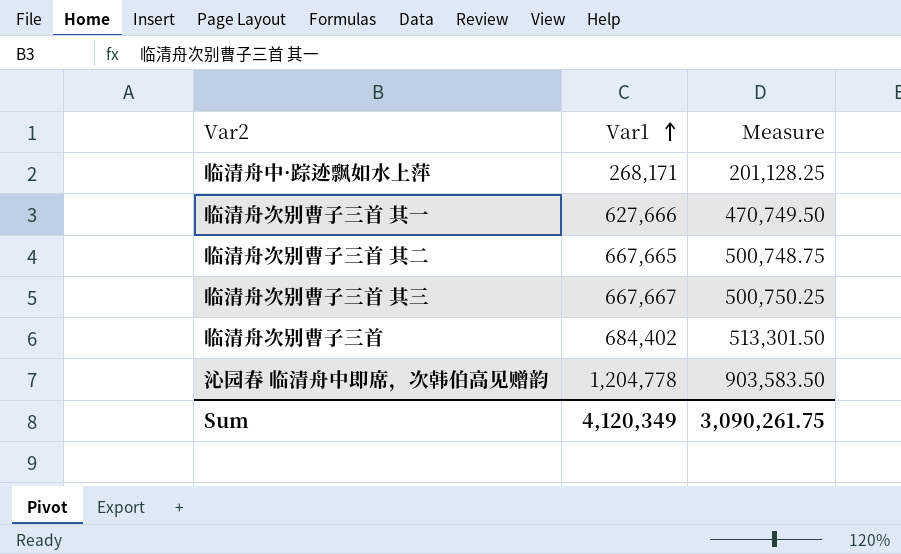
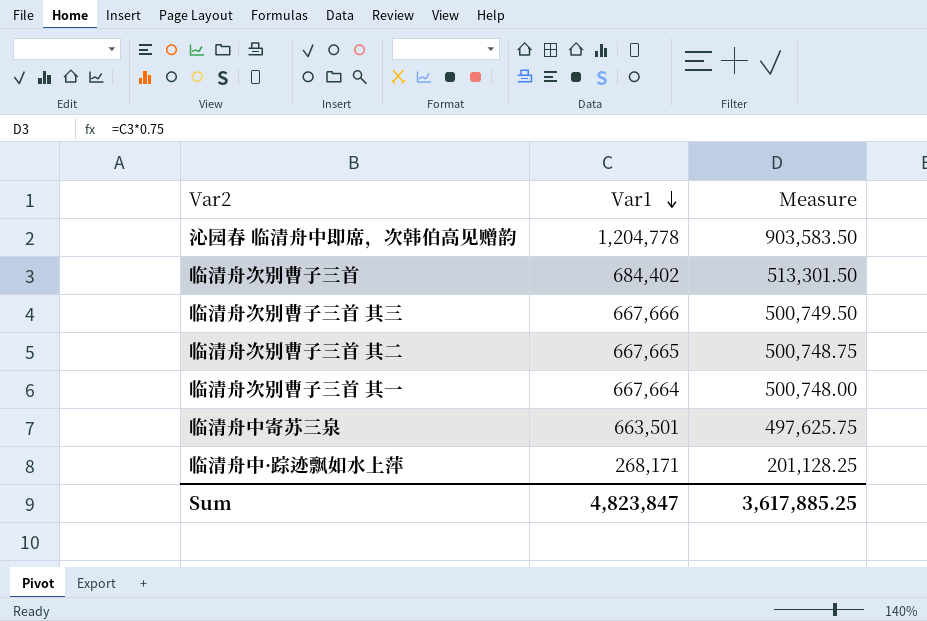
row order: Var1 ascending -> Var1 descending
临清舟次别曹子三首 其三 | Var1: 667,667 -> 667,666
临清舟次别曹子三首 其三 | Measure: 500,750.25 -> 500,749.50
临清舟次别曹子三首 其一 | Var1: 627,666 -> 667,664
临清舟次别曹子三首 其一 | Measure: 470,749.50 -> 500,748.00
row 临清舟中寄苏三泉: none -> 663,501 | 497,625.75
Sum | Var1: 4,120,349 -> 4,823,847
Sum | Measure: 3,090,261.75 -> 3,617,885.25

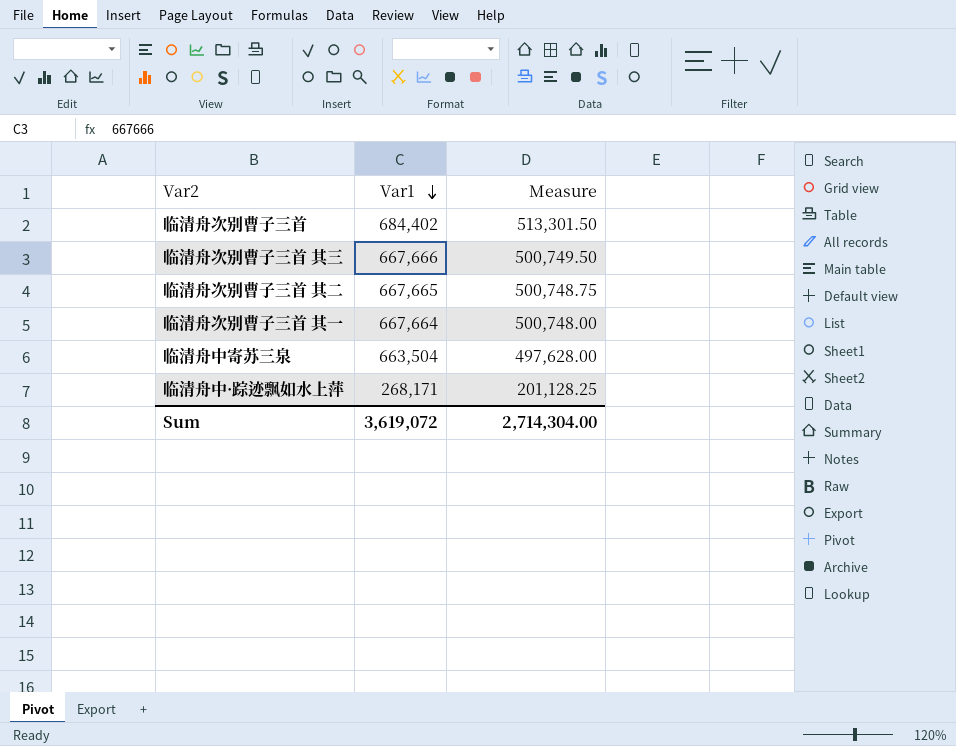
row 沁园春 临清舟中即席，次韩伯高见赠韵: 1,204,778 | 903,583.50 -> none
临清舟中寄苏三泉 | Var1: 663,501 -> 663,504
临清舟中寄苏三泉 | Measure: 497,625.75 -> 497,628.00
Sum | Var1: 4,823,847 -> 3,619,072
Sum | Measure: 3,617,885.25 -> 2,714,304.00

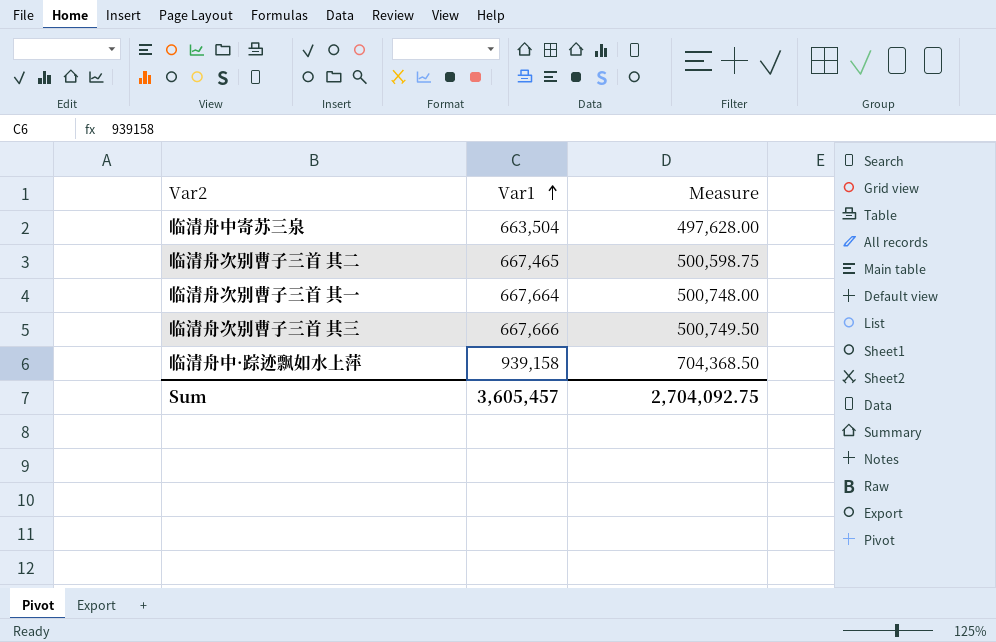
row order: Var1 descending -> Var1 ascending
row 临清舟次别曹子三首: 684,402 | 513,301.50 -> none
临清舟次别曹子三首 其二 | Var1: 667,665 -> 667,465
临清舟次别曹子三首 其二 | Measure: 500,748.75 -> 500,598.75
临清舟中·踪迹飘如水上萍 | Var1: 268,171 -> 939,158
临清舟中·踪迹飘如水上萍 | Measure: 201,128.25 -> 704,368.50
Sum | Var1: 3,619,072 -> 3,605,457
Sum | Measure: 2,714,304.00 -> 2,704,092.75

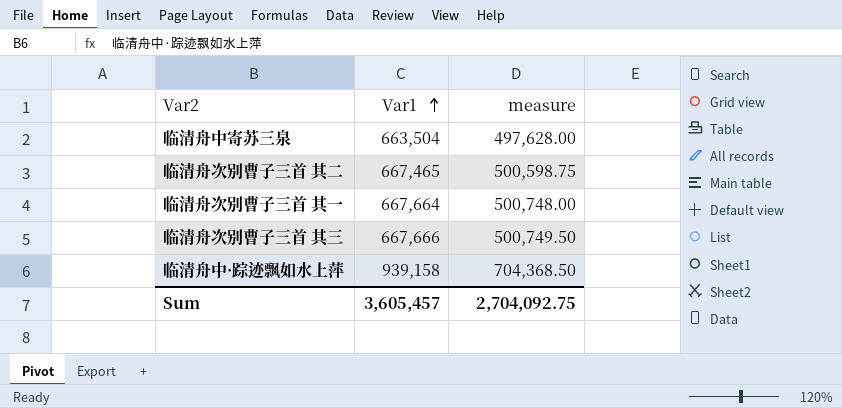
column name: Measure -> measure

